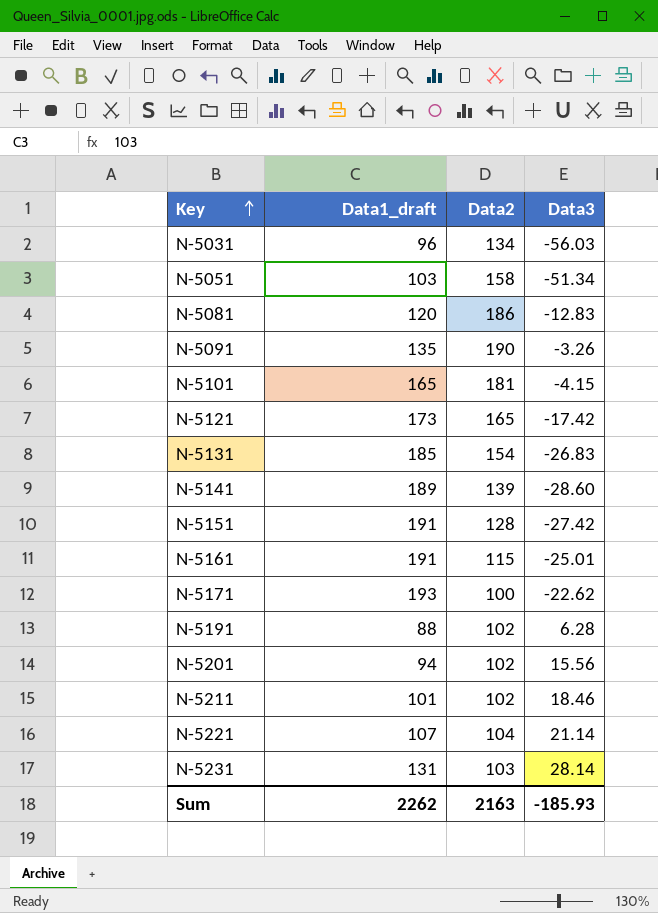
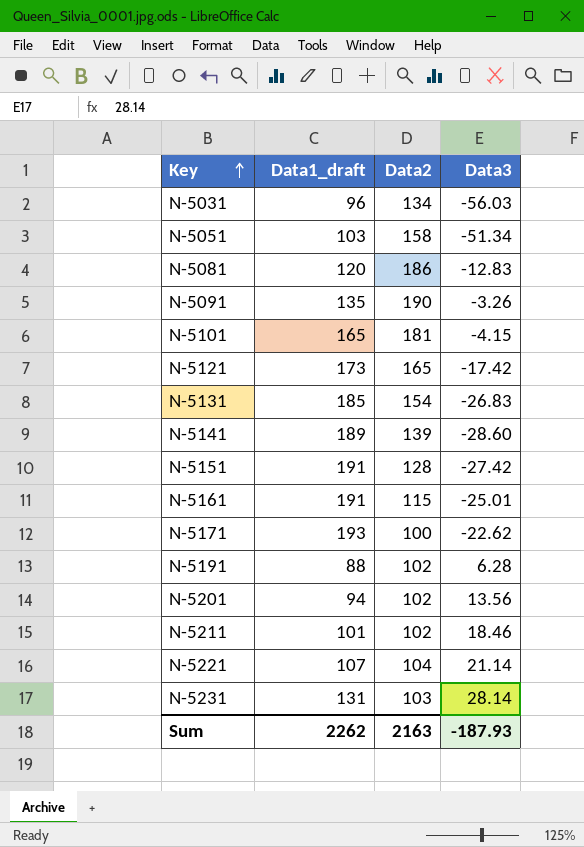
N-5201 | Data3: 15.56 -> 13.56
Sum | Data3: -185.93 -> -187.93

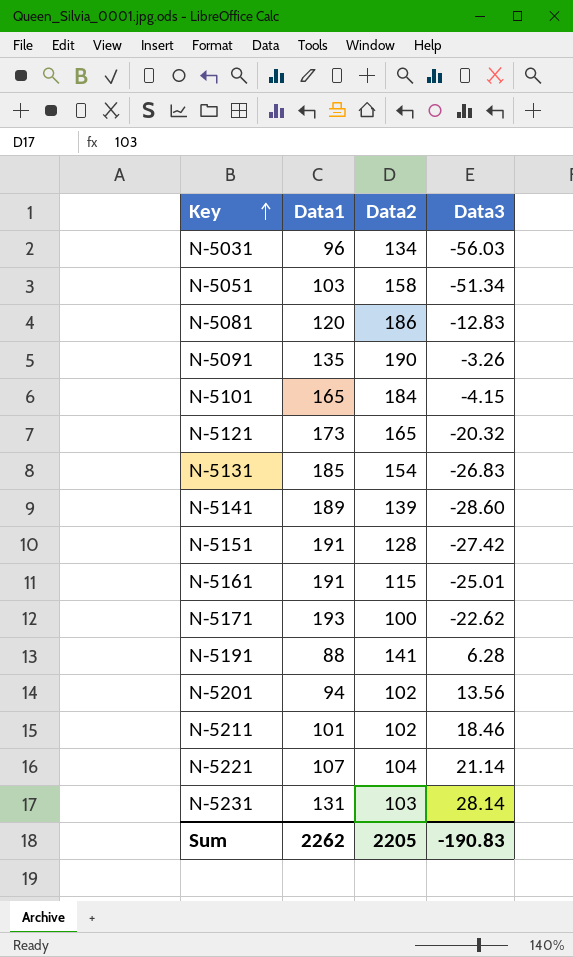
column name: Data1_draft -> Data1
N-5101 | Data2: 181 -> 184
N-5121 | Data3: -17.42 -> -20.32
N-5191 | Data2: 102 -> 141
Sum | Data2: 2163 -> 2205
Sum | Data3: -187.93 -> -190.83

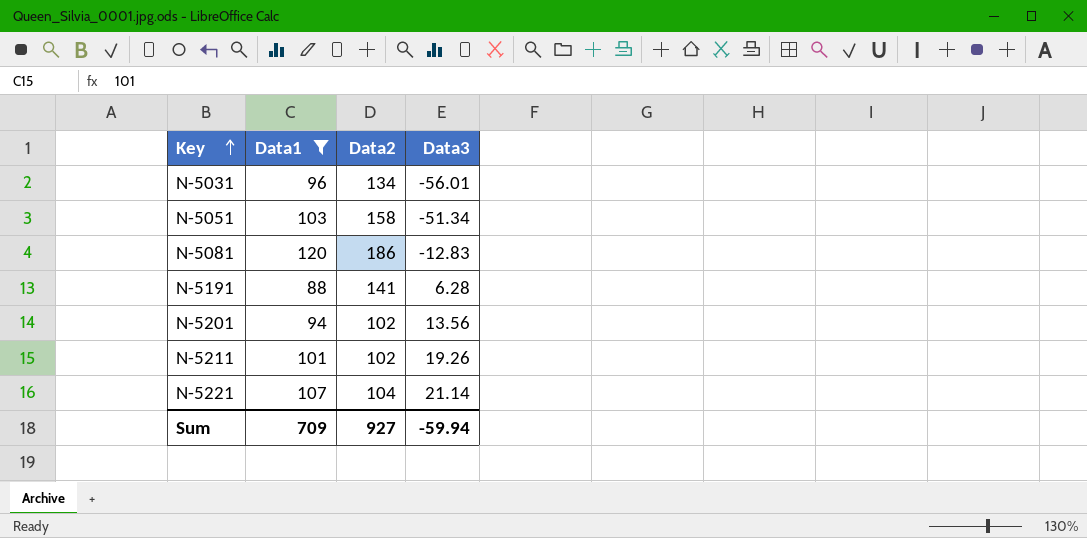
filter: none -> Data1 <= 120
N-5031 | Data3: -56.03 -> -56.01
N-5211 | Data3: 18.46 -> 19.26
Sum | Data1: 2262 -> 709
Sum | Data2: 2205 -> 927
Sum | Data3: -190.83 -> -59.94

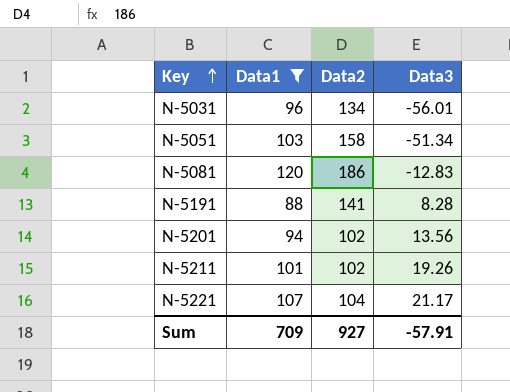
N-5191 | Data3: 6.28 -> 8.28
N-5221 | Data3: 21.14 -> 21.17
Sum | Data3: -59.94 -> -57.91

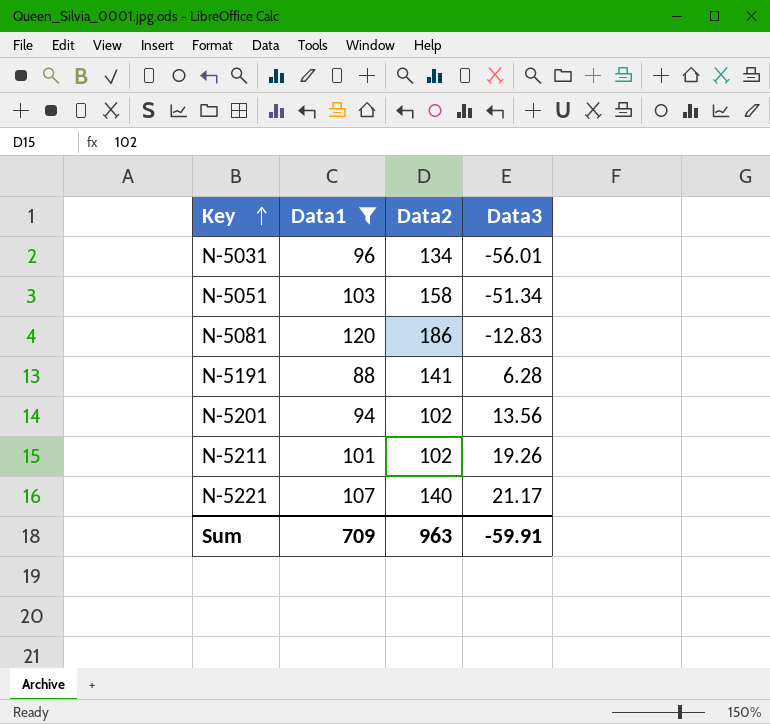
N-5191 | Data3: 8.28 -> 6.28
N-5221 | Data2: 104 -> 140
Sum | Data2: 927 -> 963
Sum | Data3: -57.91 -> -59.91

